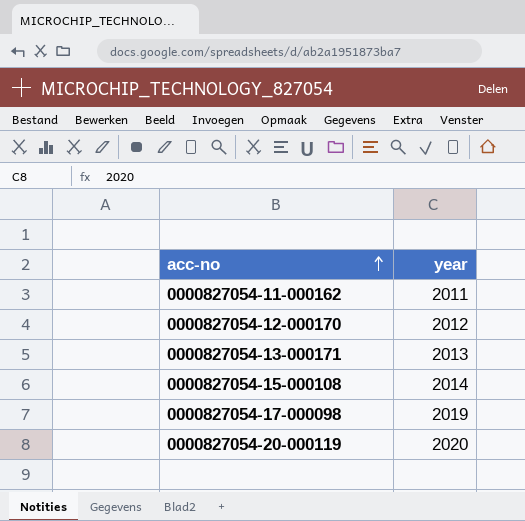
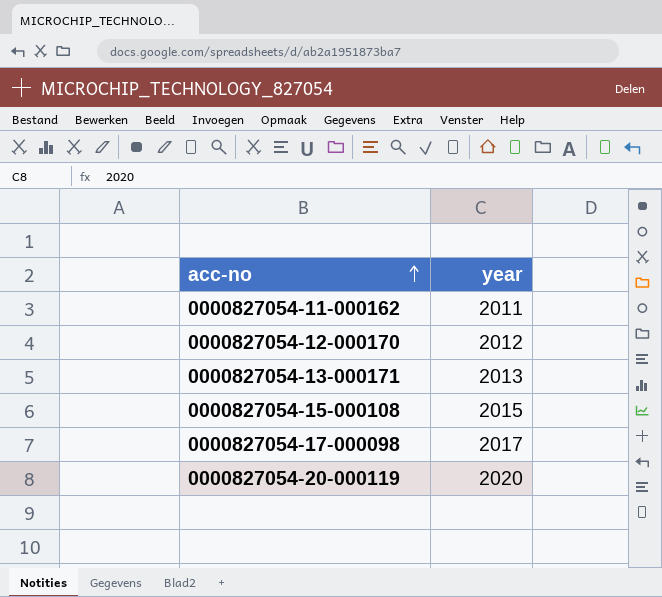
0000827054-15-000108 | year: 2014 -> 2015
0000827054-17-000098 | year: 2019 -> 2017

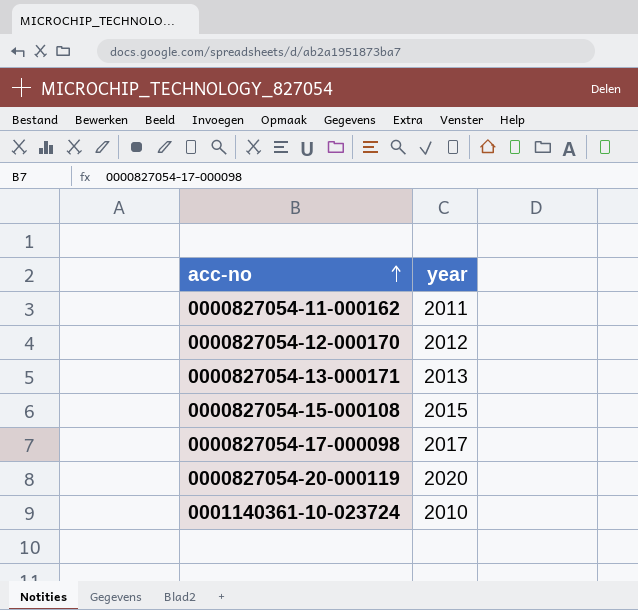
row 0001140361-10-023724: none -> 2010

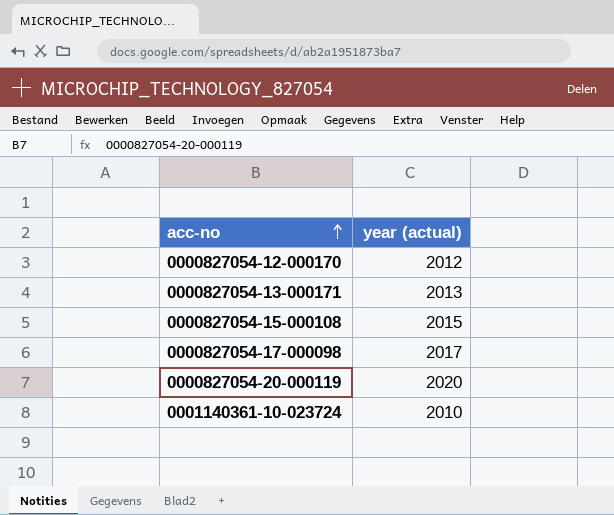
column name: year -> year (actual)
row 0000827054-11-000162: 2011 -> none

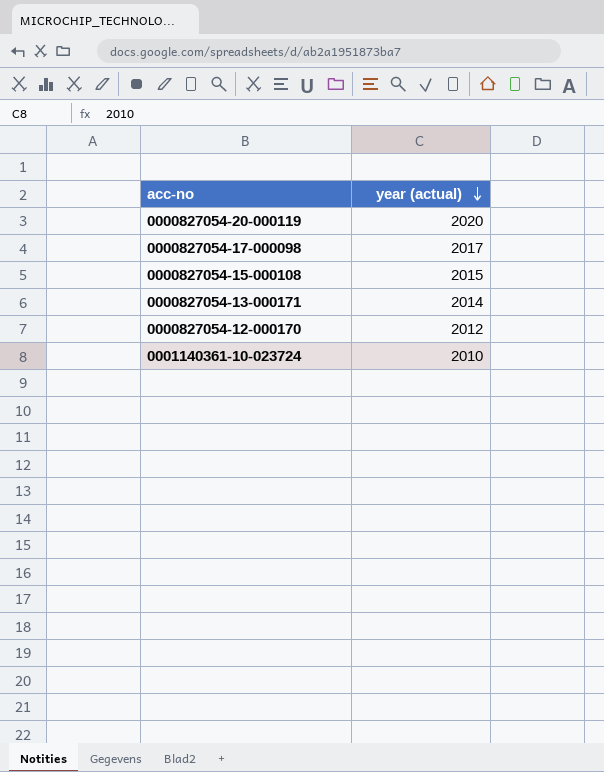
row order: acc-no ascending -> year (actual) descending
0000827054-13-000171 | year (actual): 2013 -> 2014

